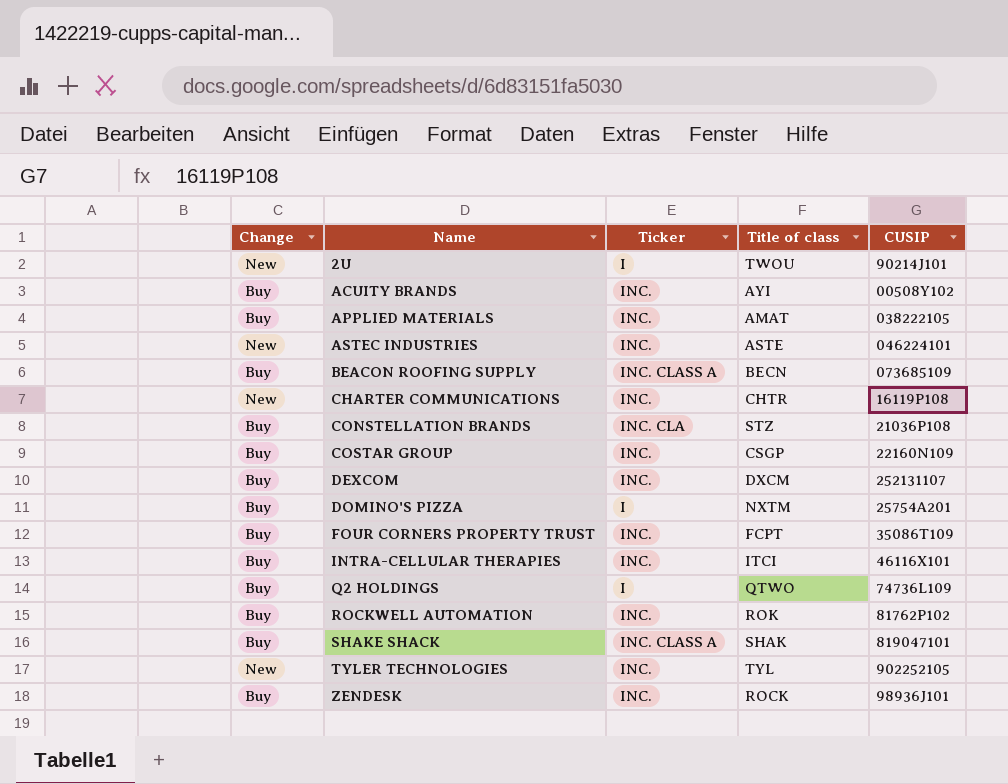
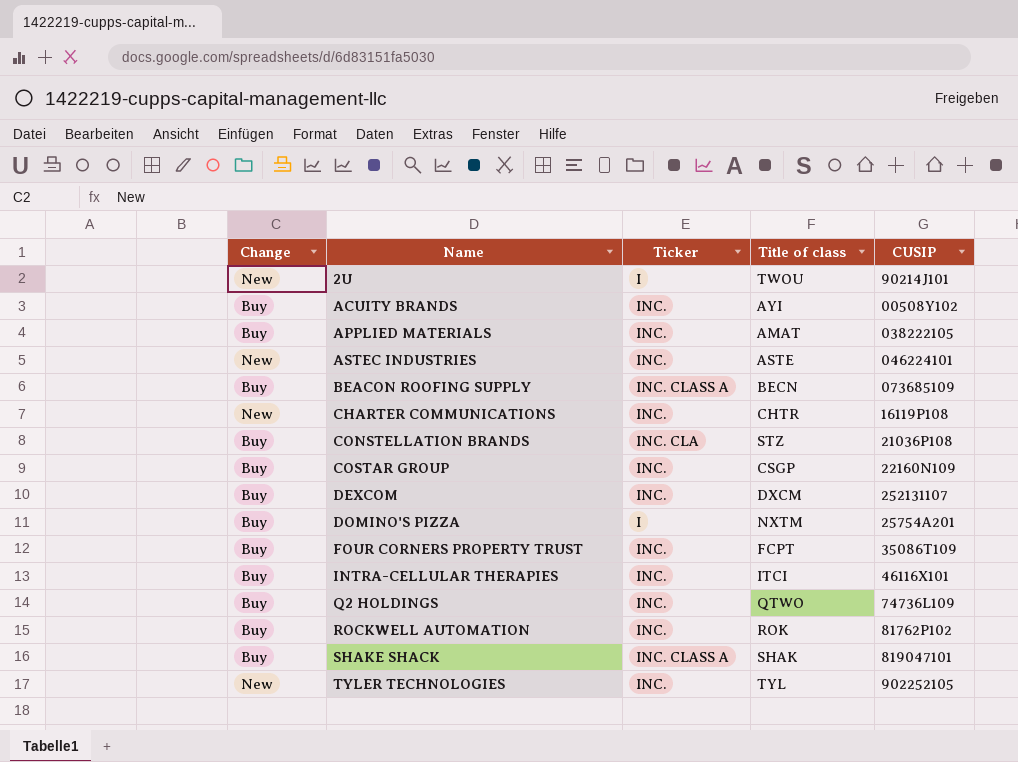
row ZENDESK: Buy | INC. | ROCK | 98936J101 -> none
Q2 HOLDINGS | Ticker: I -> INC.

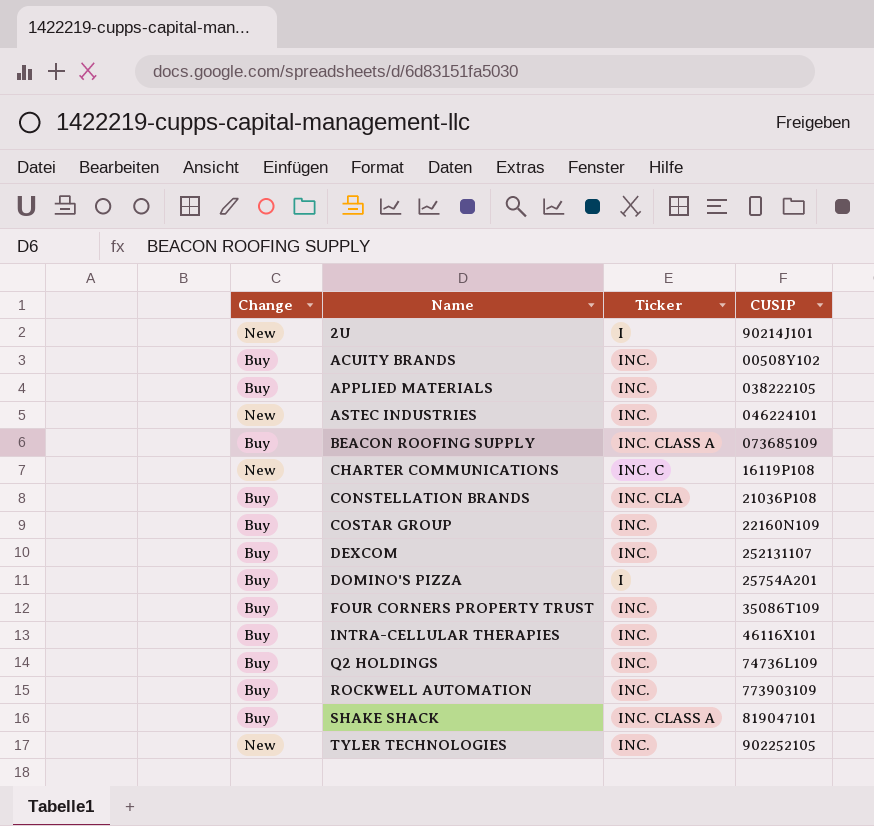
column Title of class | position: 4 -> none
CHARTER COMMUNICATIONS | Ticker: INC. -> INC. C
ROCKWELL AUTOMATION | CUSIP: 81762P102 -> 773903109

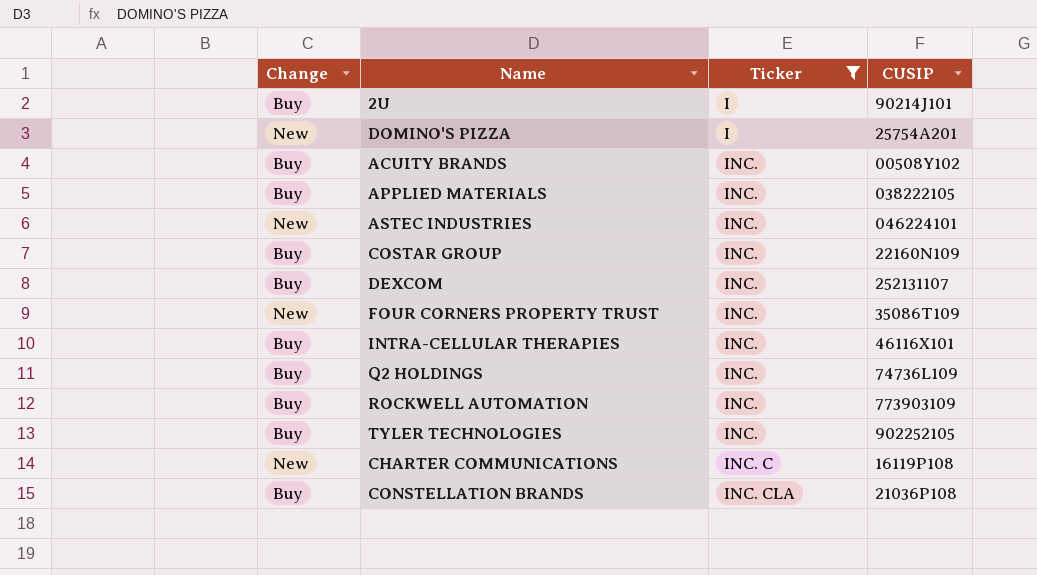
filter: none -> Ticker != INC. CLASS A
row order: Name ascending -> Ticker ascending
2U | Change: New -> Buy
DOMINO'S PIZZA | Change: Buy -> New
FOUR CORNERS PROPERTY TRUST | Change: Buy -> New
TYLER TECHNOLOGIES | Change: New -> Buy

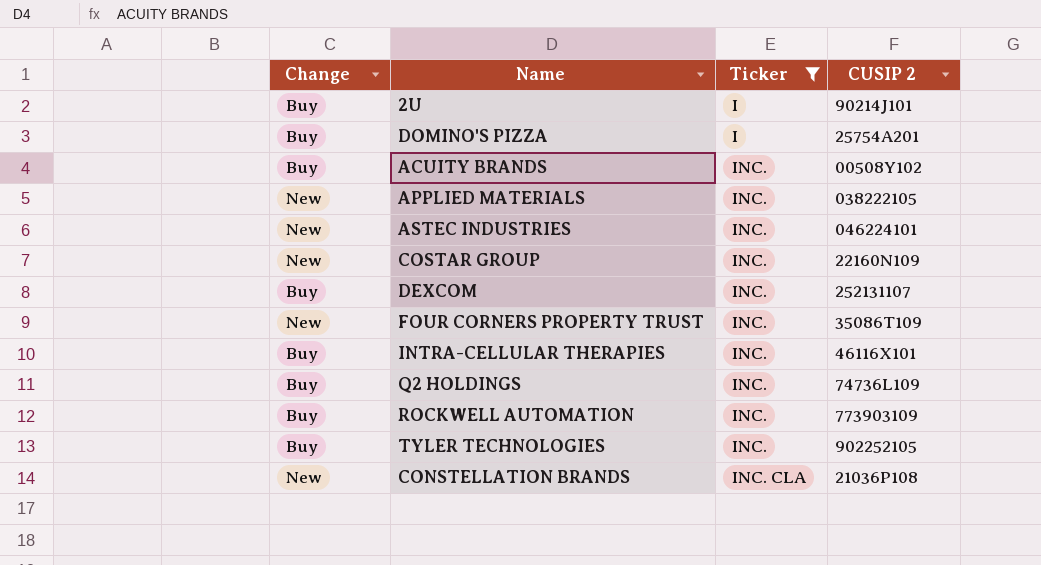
column name: CUSIP -> CUSIP 2
row CHARTER COMMUNICATIONS: New | INC. C | 16119P108 -> none
DOMINO'S PIZZA | Change: New -> Buy
APPLIED MATERIALS | Change: Buy -> New
COSTAR GROUP | Change: Buy -> New
CONSTELLATION BRANDS | Change: Buy -> New

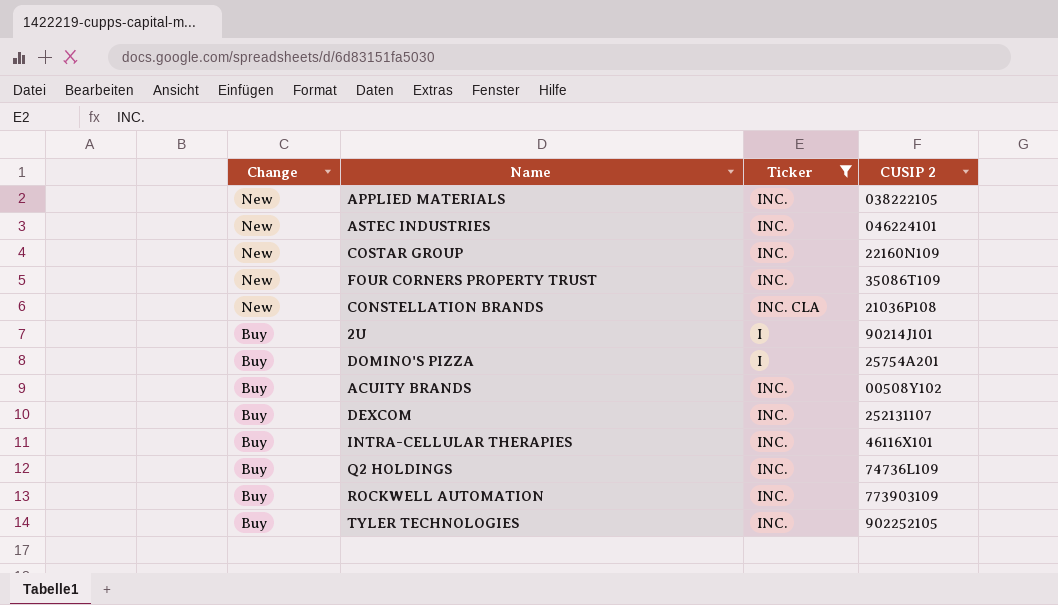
row order: Ticker ascending -> Change descending

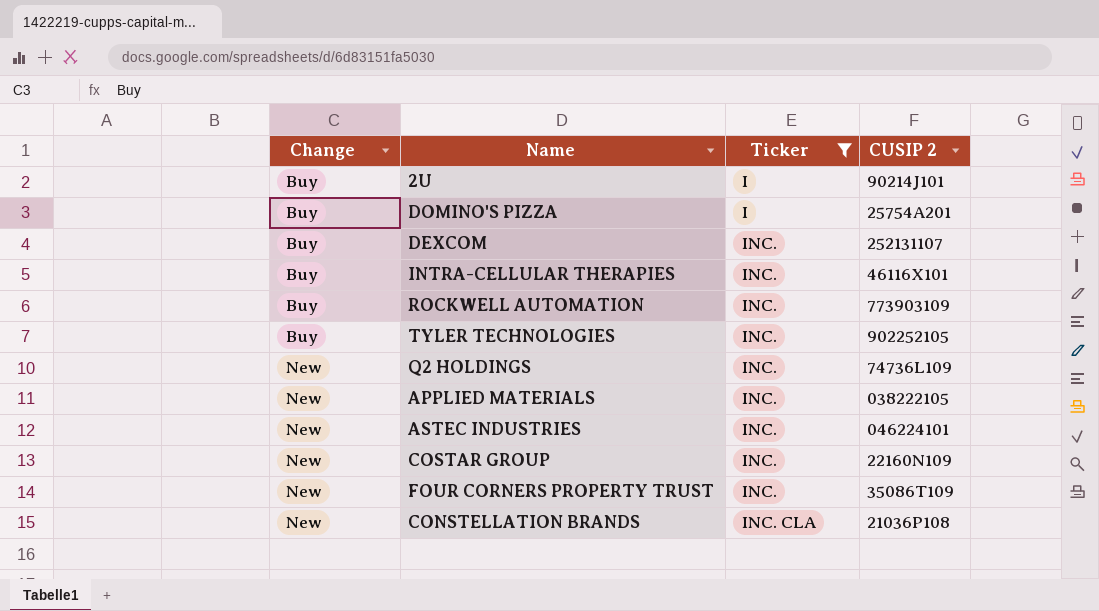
row order: Change descending -> Change ascending
row ACUITY BRANDS: Buy | INC. | 00508Y102 -> none
Q2 HOLDINGS | Change: Buy -> New

